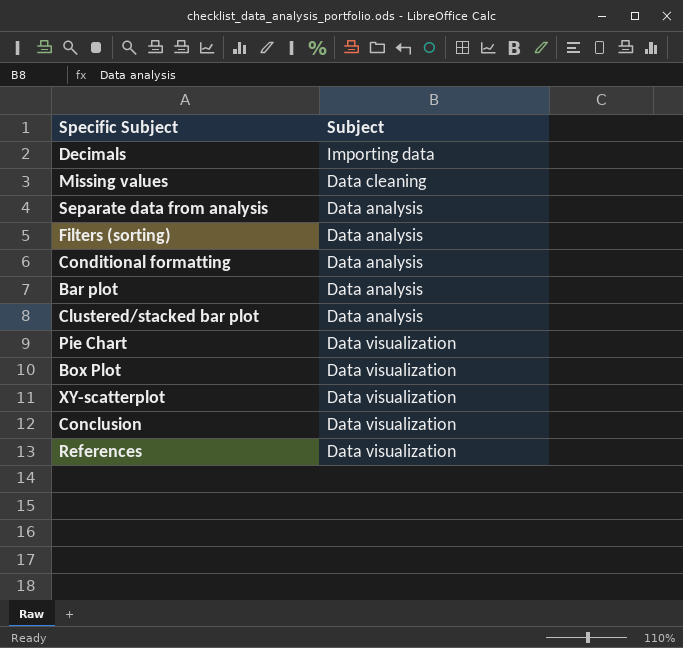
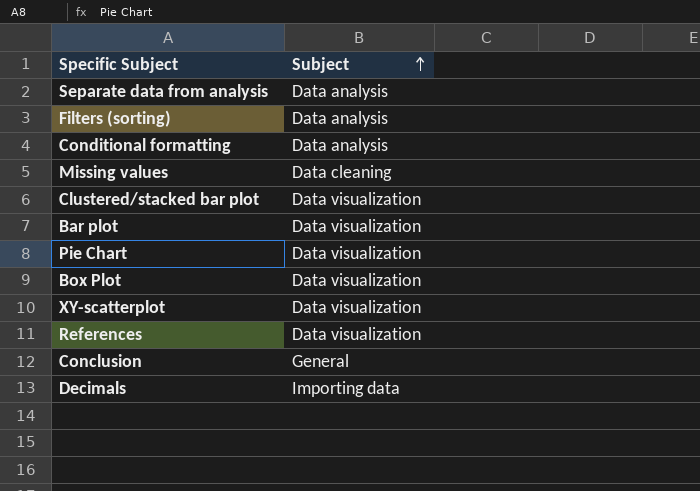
row order: none -> Subject ascending
Clustered/stacked bar plot | Subject: Data analysis -> Data visualization
Bar plot | Subject: Data analysis -> Data visualization
Conclusion | Subject: Data visualization -> General

